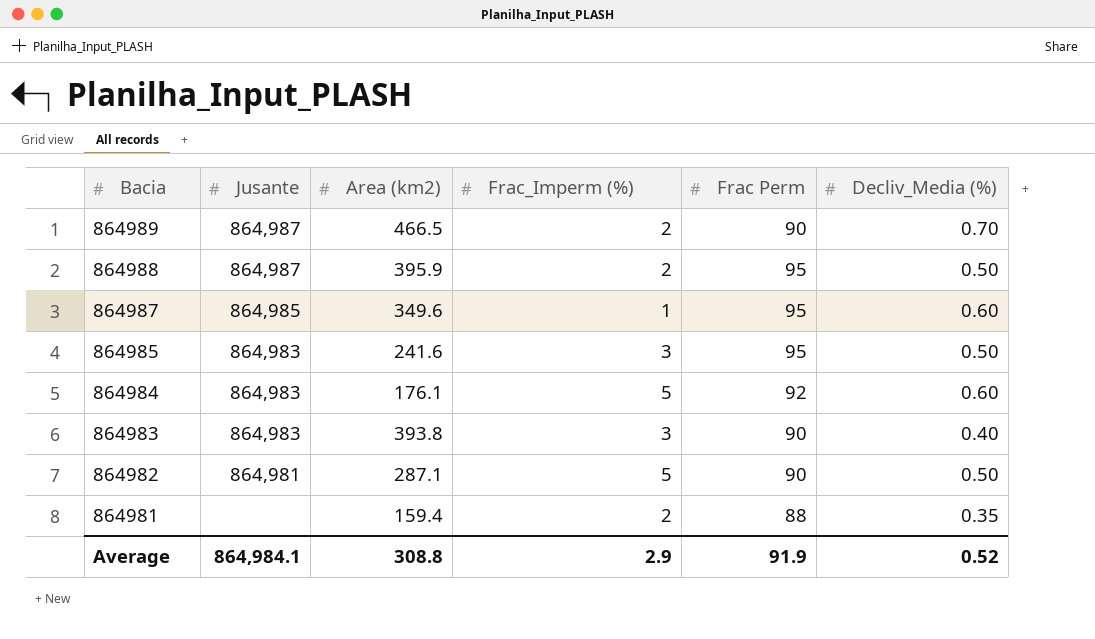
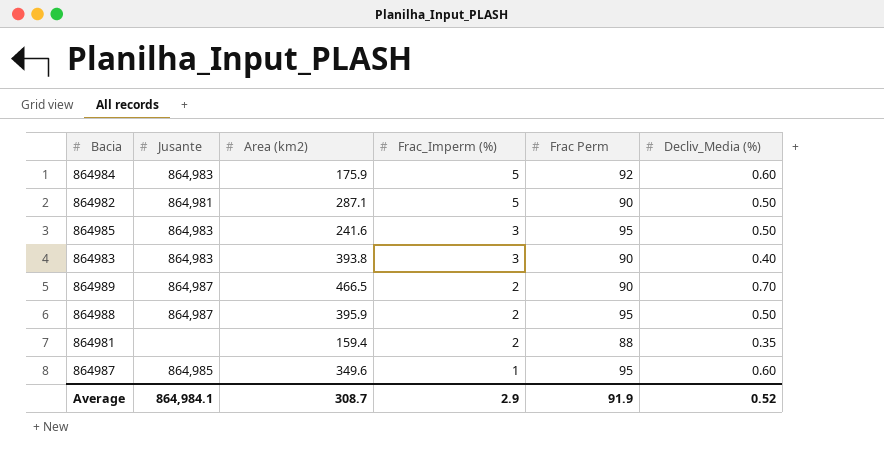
row order: Bacia descending -> Frac_Imperm (%) descending
864984 | Area (km2): 176.1 -> 175.9
Average | Area (km2): 308.8 -> 308.7

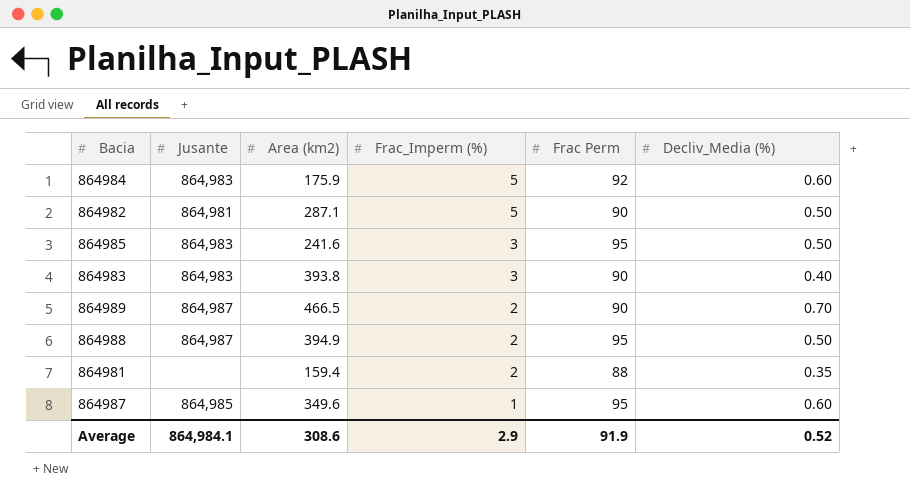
864988 | Area (km2): 395.9 -> 394.9
Average | Area (km2): 308.7 -> 308.6

